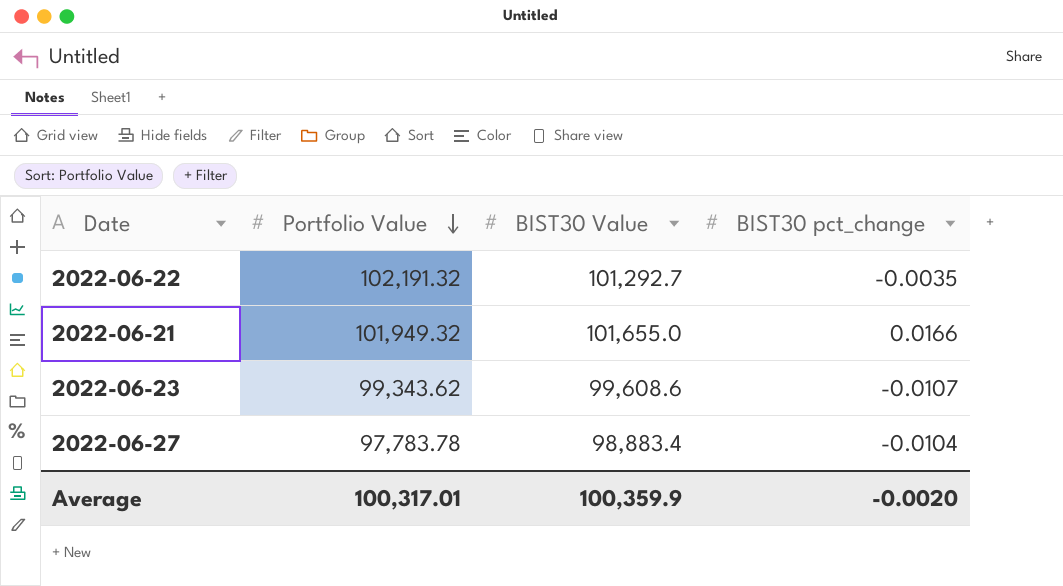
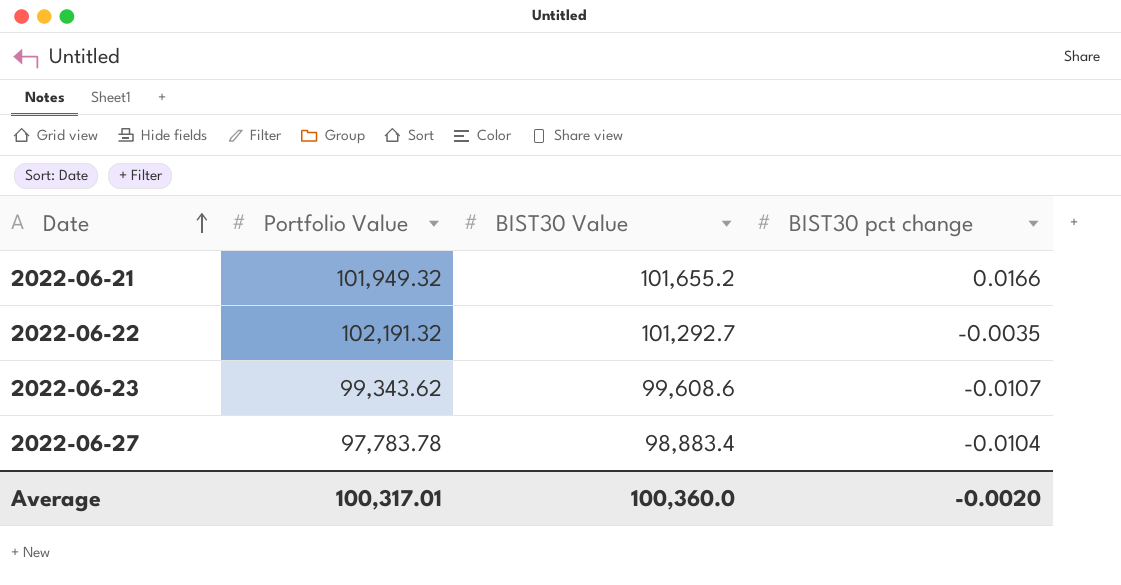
row order: Portfolio Value descending -> Date ascending
column name: BIST30 pct_change -> BIST30 pct change
2022-06-21 | BIST30 Value: 101,655.0 -> 101,655.2
Average | BIST30 Value: 100,359.9 -> 100,360.0

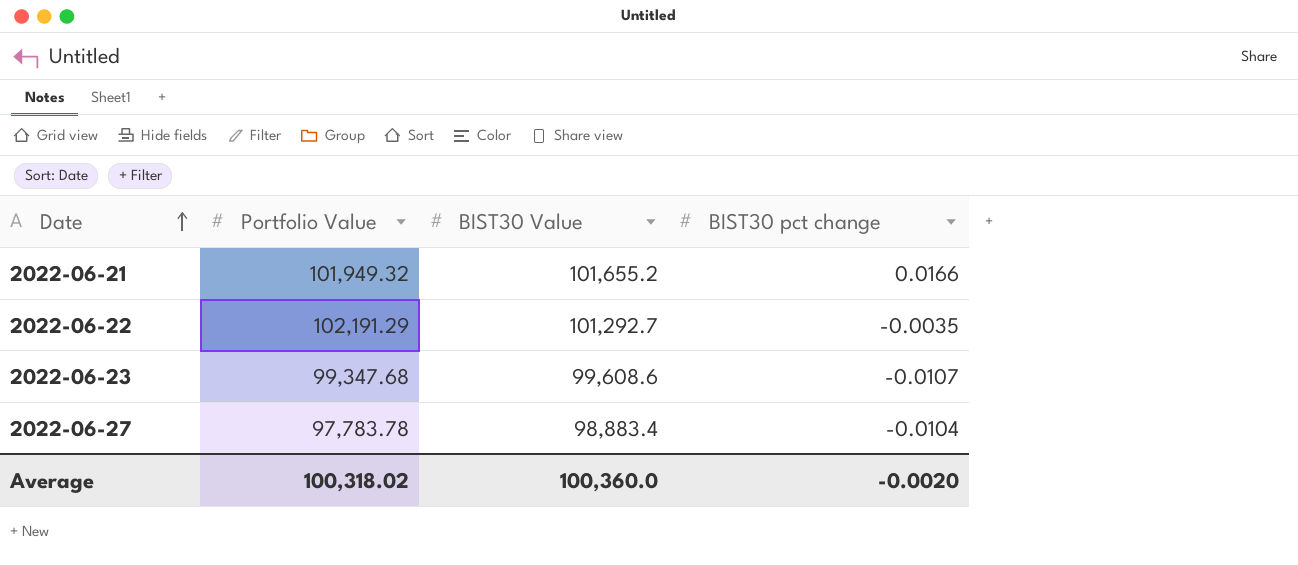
2022-06-22 | Portfolio Value: 102,191.32 -> 102,191.29
2022-06-23 | Portfolio Value: 99,343.62 -> 99,347.68
Average | Portfolio Value: 100,317.01 -> 100,318.02

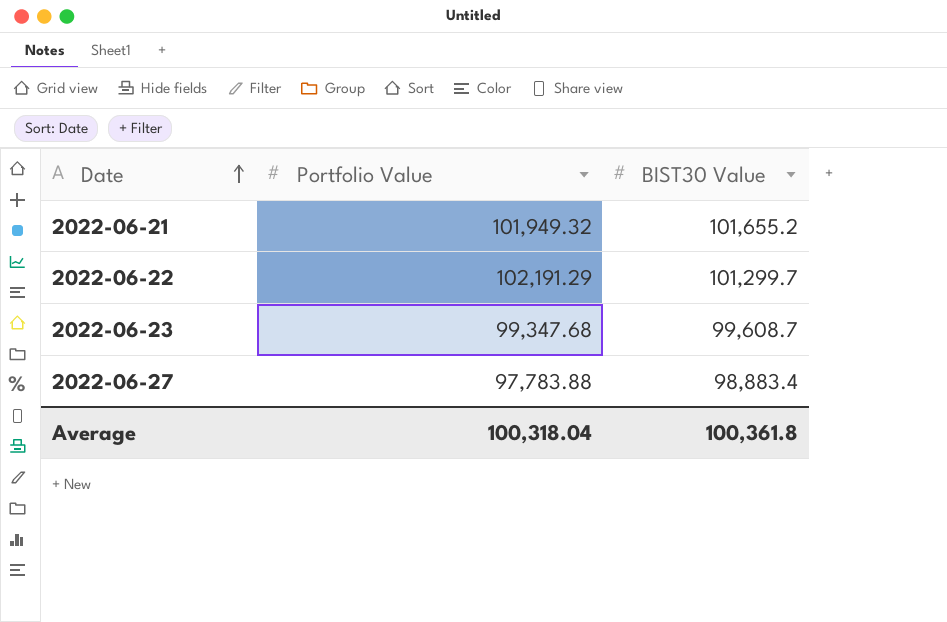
column BIST30 pct change | position: 4 -> none
2022-06-22 | BIST30 Value: 101,292.7 -> 101,299.7
2022-06-23 | BIST30 Value: 99,608.6 -> 99,608.7
2022-06-27 | Portfolio Value: 97,783.78 -> 97,783.88
Average | Portfolio Value: 100,318.02 -> 100,318.04
Average | BIST30 Value: 100,360.0 -> 100,361.8

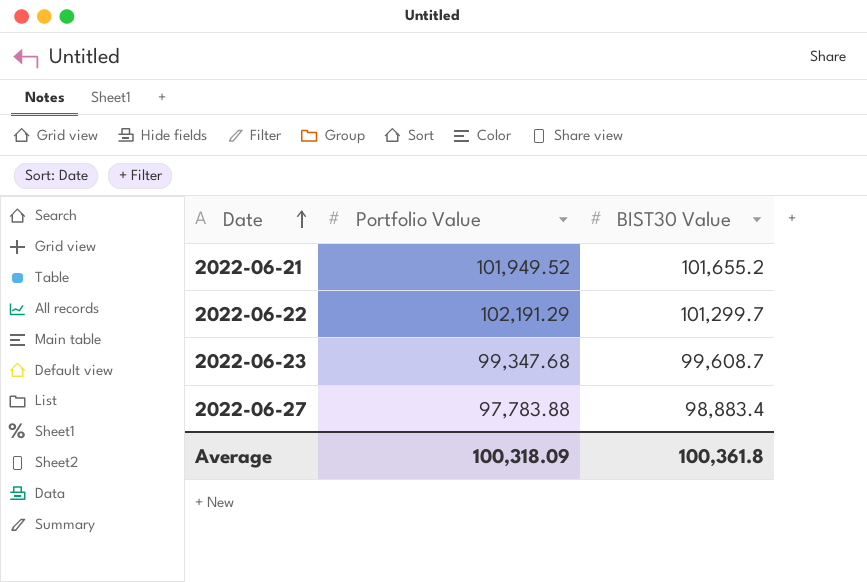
2022-06-21 | Portfolio Value: 101,949.32 -> 101,949.52
Average | Portfolio Value: 100,318.04 -> 100,318.09

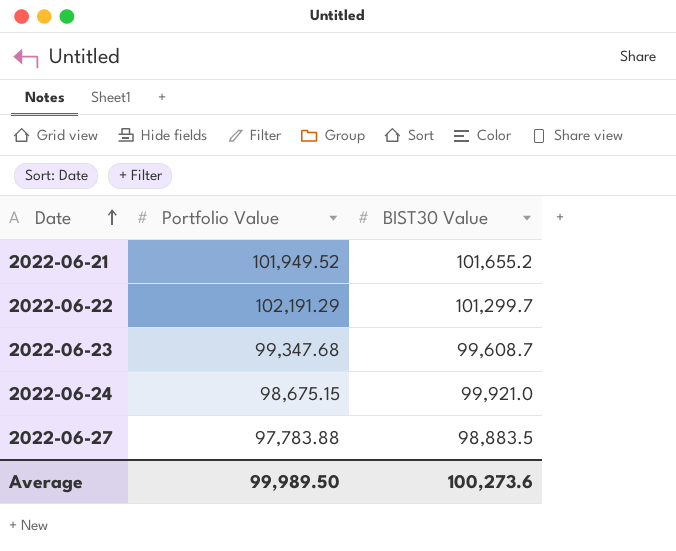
row 2022-06-24: none -> 98,675.15 | 99,921.0
2022-06-27 | BIST30 Value: 98,883.4 -> 98,883.5
Average | Portfolio Value: 100,318.09 -> 99,989.50
Average | BIST30 Value: 100,361.8 -> 100,273.6

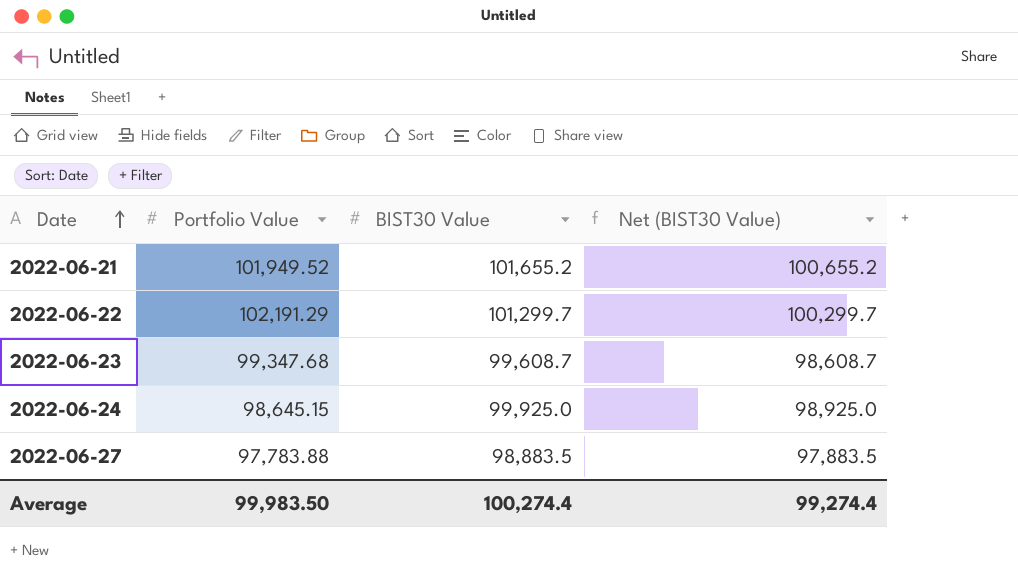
column Net (BIST30 Value) | formula: none -> [BIST30 Value] - 1000
2022-06-24 | Portfolio Value: 98,675.15 -> 98,645.15
2022-06-24 | BIST30 Value: 99,921.0 -> 99,925.0
Average | Portfolio Value: 99,989.50 -> 99,983.50
Average | BIST30 Value: 100,273.6 -> 100,274.4

